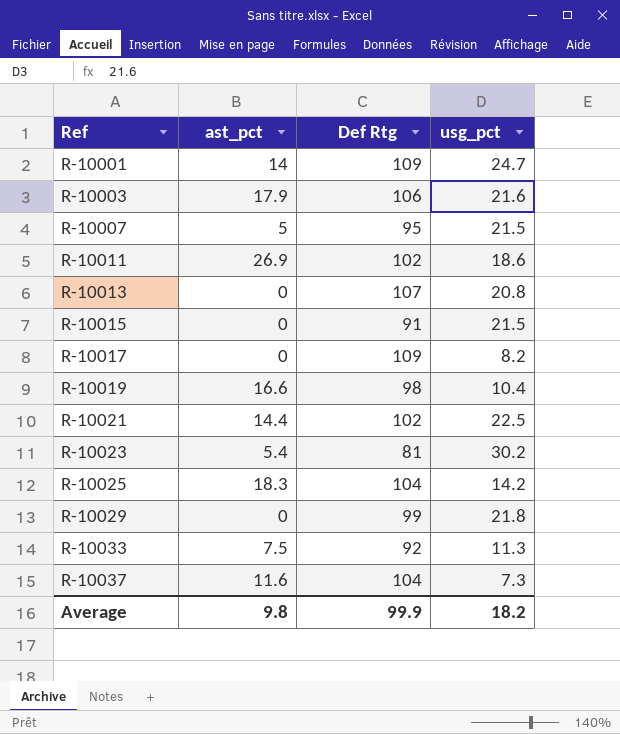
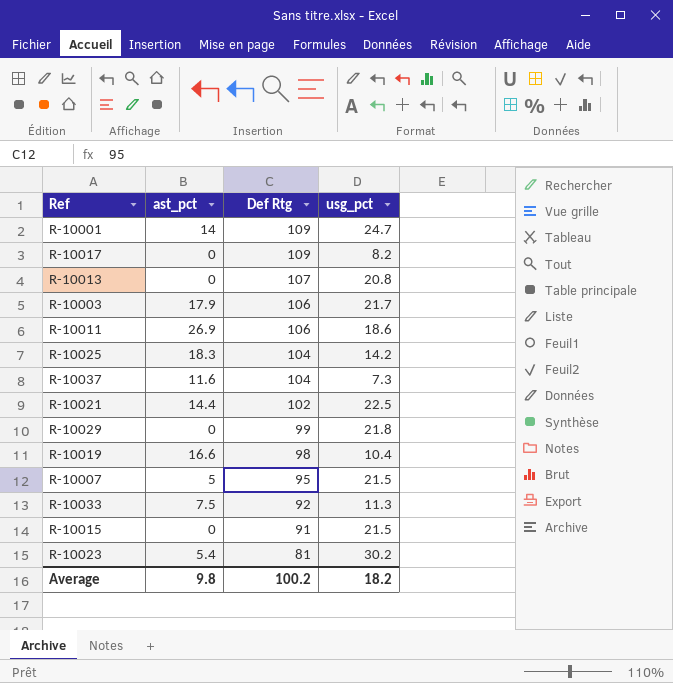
row order: Ref ascending -> Def Rtg descending
R-10003 | usg_pct: 21.6 -> 21.7
R-10011 | Def Rtg: 102 -> 106
Average | Def Rtg: 99.9 -> 100.2

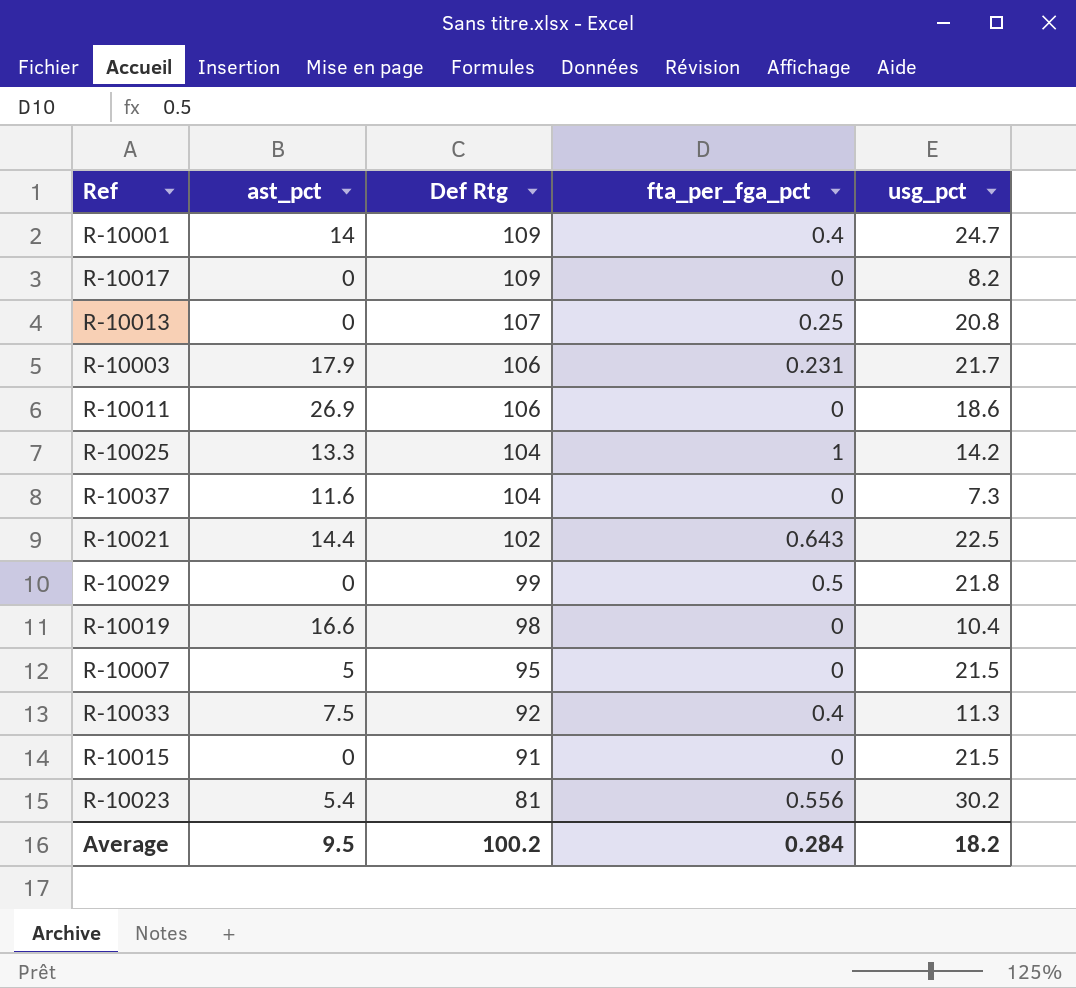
column fta_per_fga_pct | position: none -> 4
R-10025 | ast_pct: 18.3 -> 13.3
Average | ast_pct: 9.8 -> 9.5

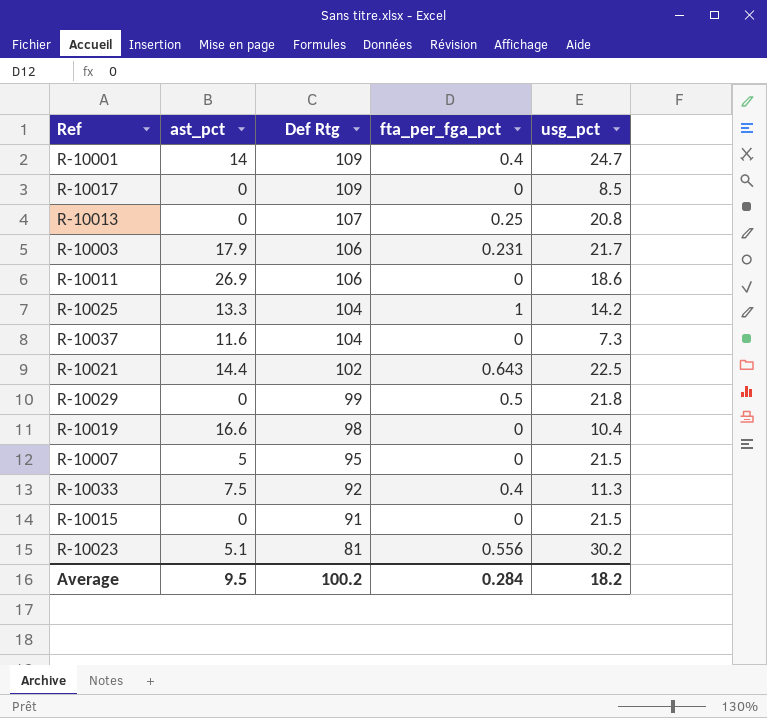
R-10017 | usg_pct: 8.2 -> 8.5
R-10023 | ast_pct: 5.4 -> 5.1

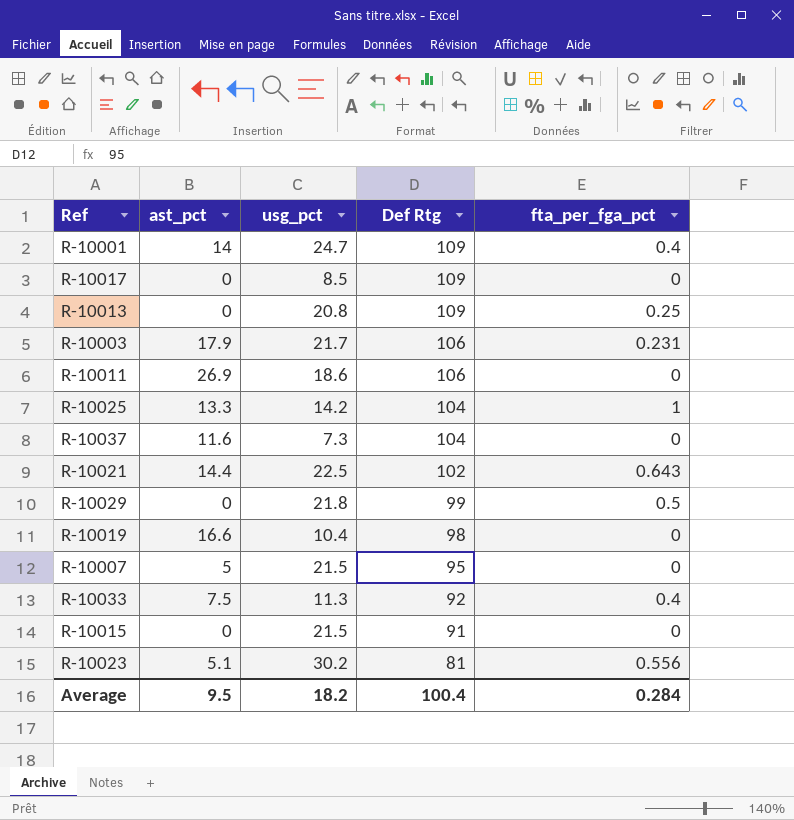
column usg_pct | position: 5 -> 3
R-10013 | Def Rtg: 107 -> 109
Average | Def Rtg: 100.2 -> 100.4

